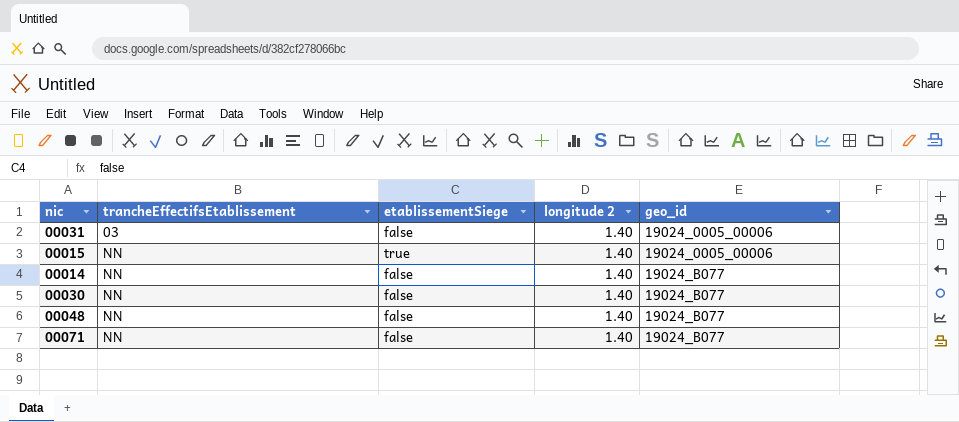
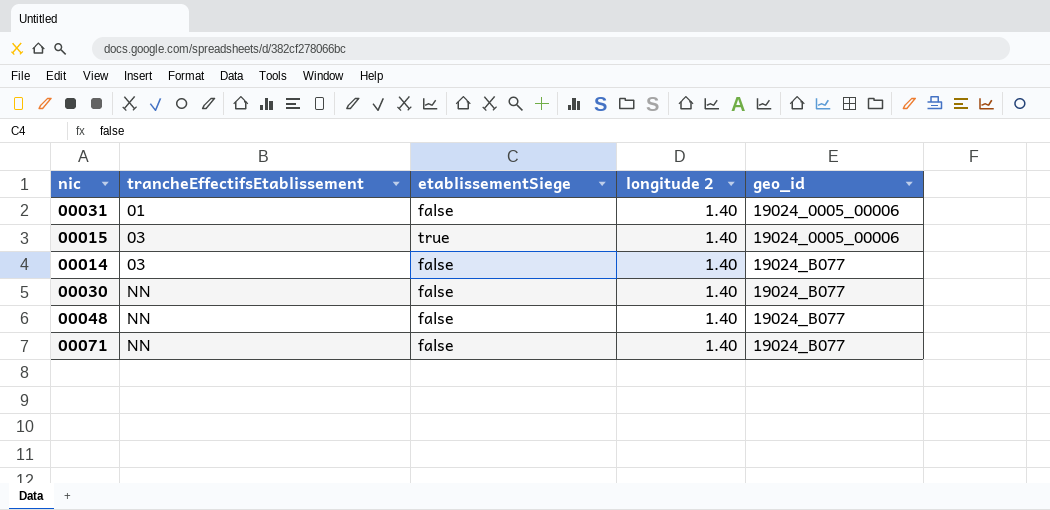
00031 | trancheEffectifsEtablissement: 03 -> 01
00015 | trancheEffectifsEtablissement: NN -> 03
00014 | trancheEffectifsEtablissement: NN -> 03

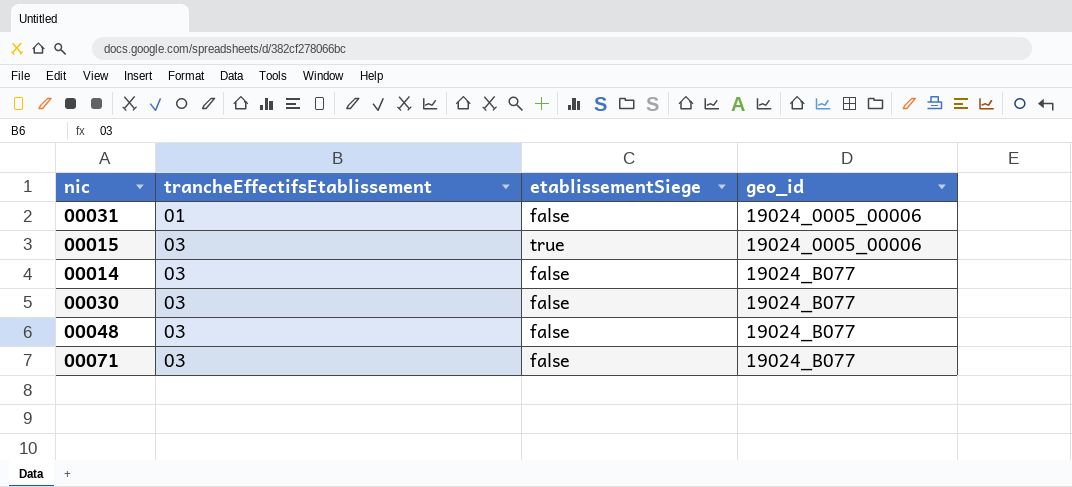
column longitude 2 | position: 4 -> none
00030 | trancheEffectifsEtablissement: NN -> 03
00048 | trancheEffectifsEtablissement: NN -> 03
00071 | trancheEffectifsEtablissement: NN -> 03

